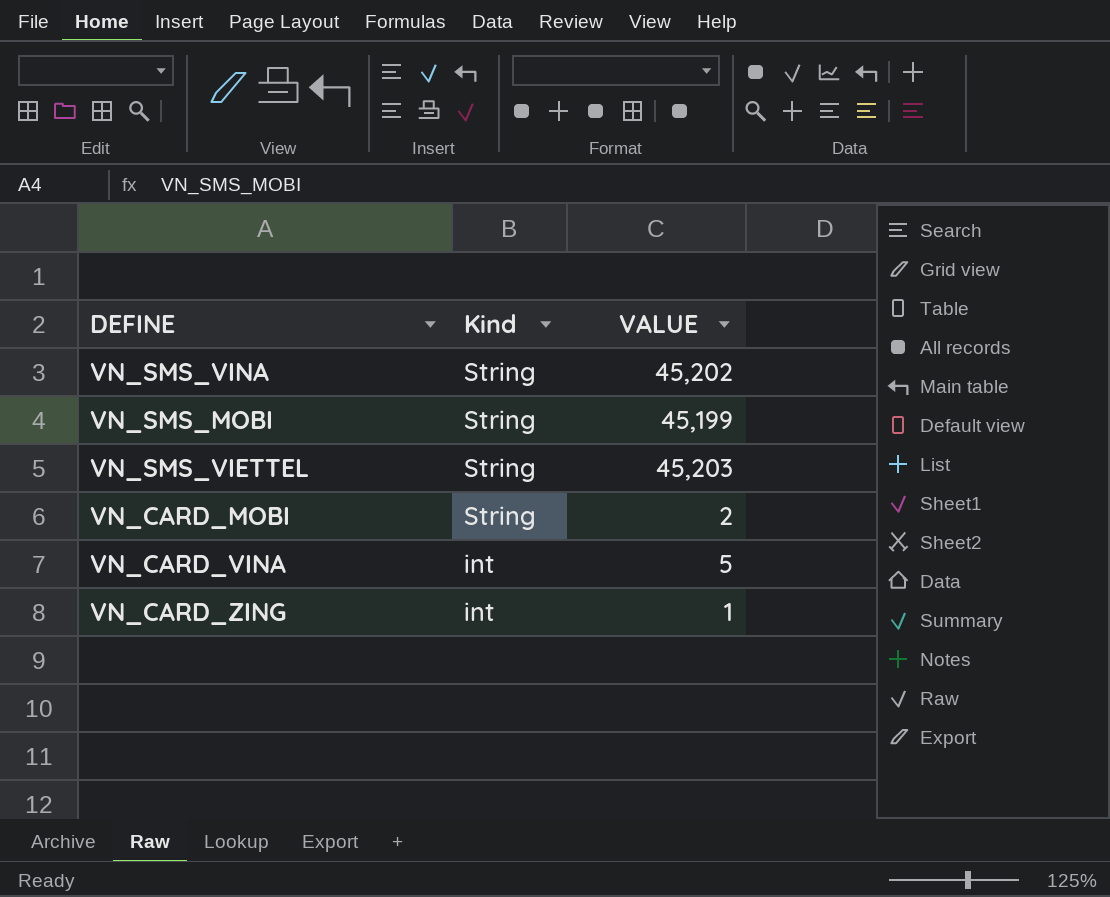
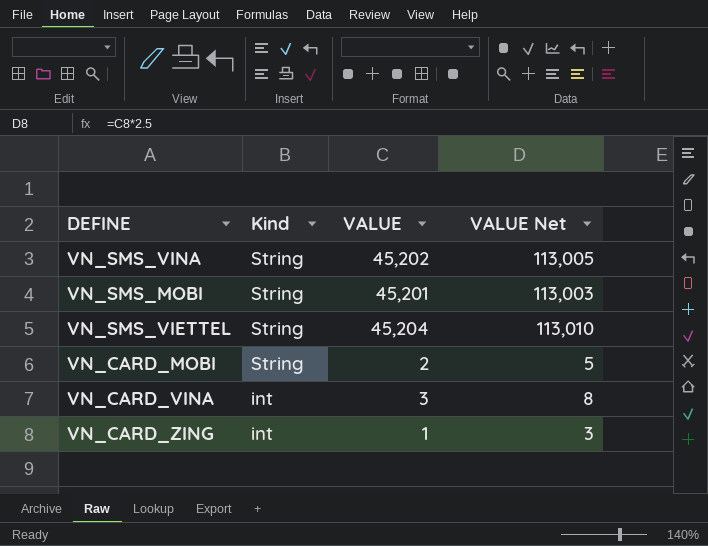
column VALUE Net | formula: none -> [VALUE] * 2.5
VN_SMS_MOBI | VALUE: 45,199 -> 45,201
VN_SMS_VIETTEL | VALUE: 45,203 -> 45,204
VN_CARD_VINA | VALUE: 5 -> 3

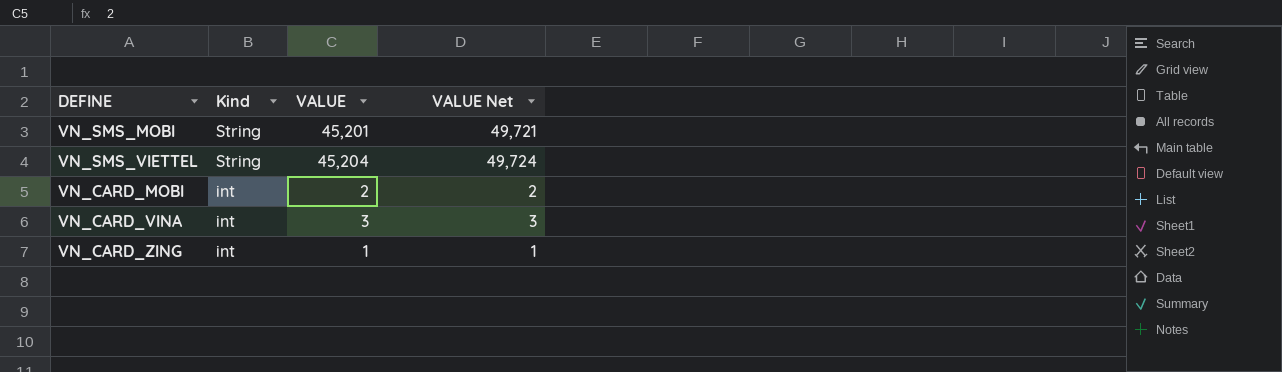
column VALUE Net | formula: [VALUE] * 2.5 -> [VALUE] * 1.1
row VN_SMS_VINA: String | 45,202 | 113,005 -> none
VN_CARD_MOBI | Kind: String -> int

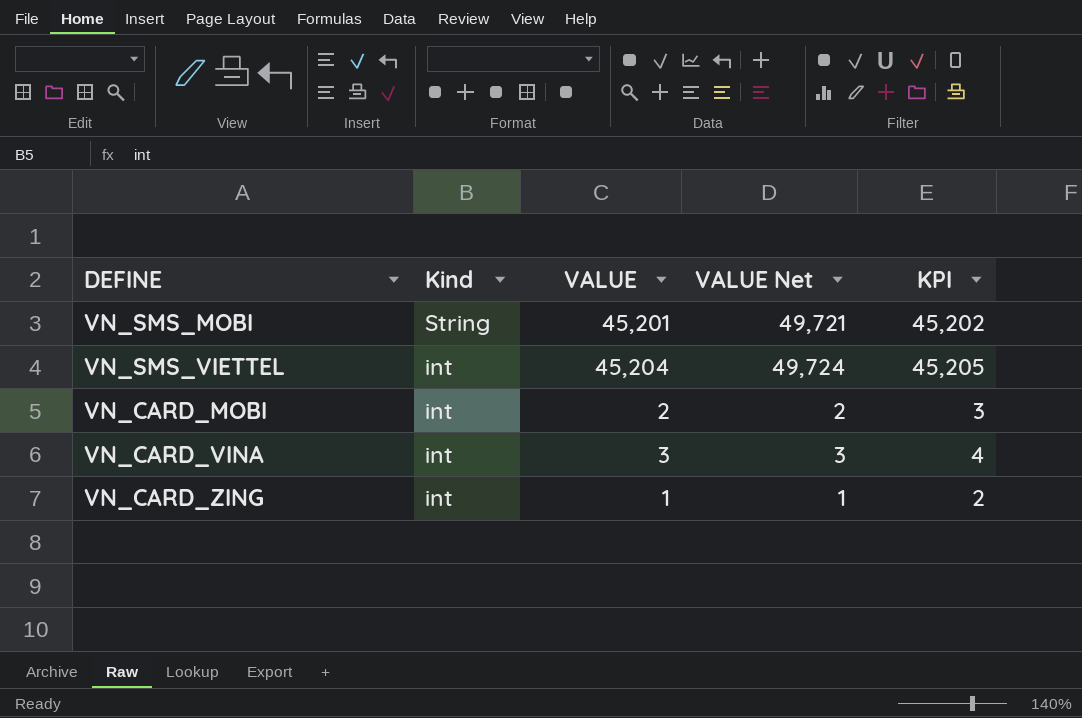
column KPI | formula: none -> [VALUE] + 1
VN_SMS_VIETTEL | Kind: String -> int

